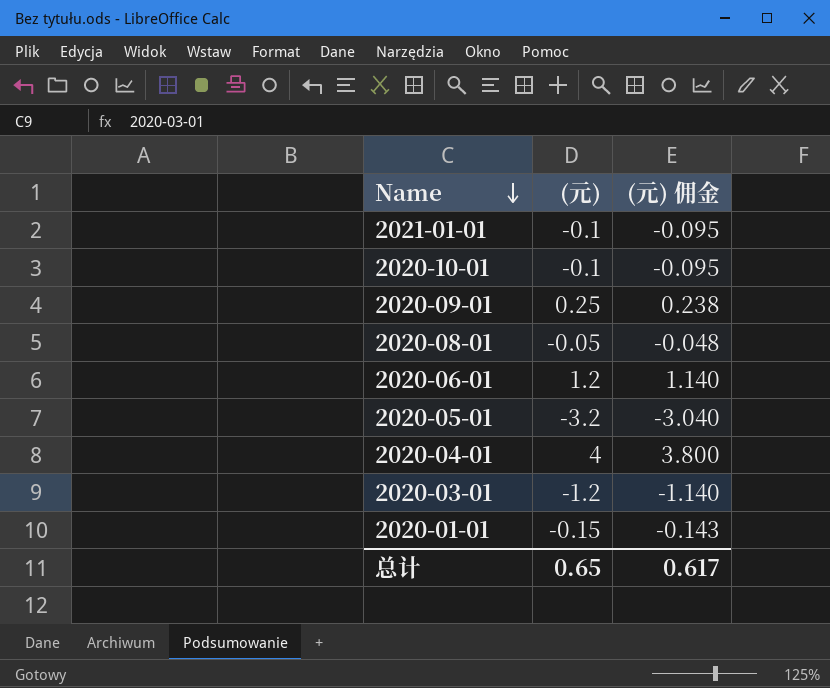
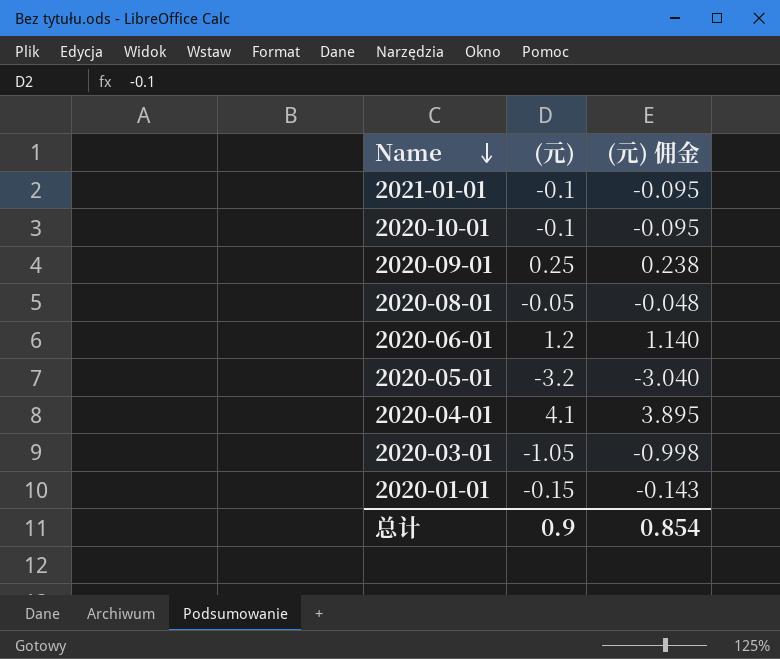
2020-04-01 | (元): 4 -> 4.1
2020-04-01 | (元) 佣金: 3.800 -> 3.895
2020-03-01 | (元): -1.2 -> -1.05
2020-03-01 | (元) 佣金: -1.140 -> -0.998
总计 | (元): 0.65 -> 0.9
总计 | (元) 佣金: 0.617 -> 0.854

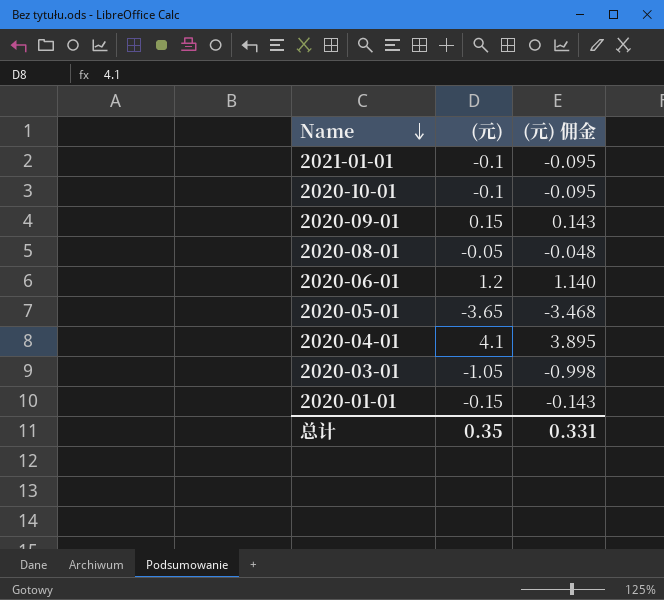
2020-09-01 | (元): 0.25 -> 0.15
2020-09-01 | (元) 佣金: 0.238 -> 0.143
2020-05-01 | (元): -3.2 -> -3.65
2020-05-01 | (元) 佣金: -3.040 -> -3.468
总计 | (元): 0.9 -> 0.35
总计 | (元) 佣金: 0.854 -> 0.331

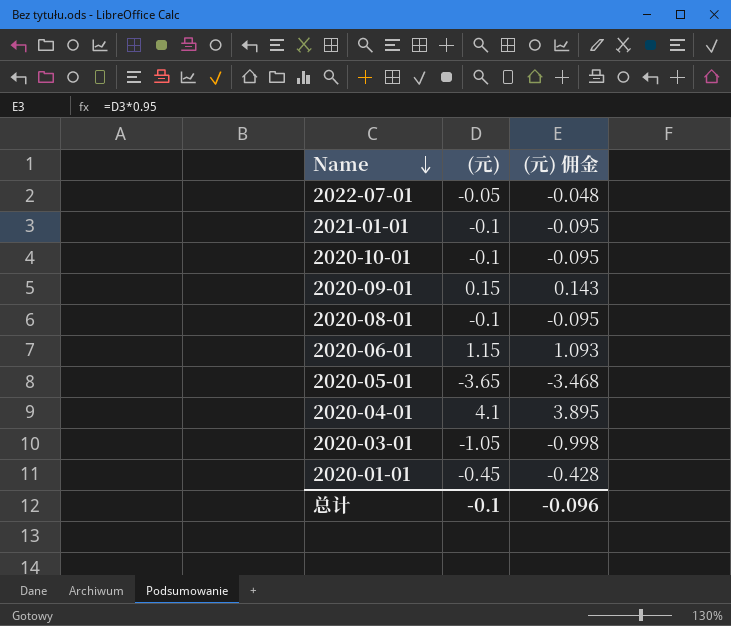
row 2022-07-01: none -> -0.05 | -0.048
2020-08-01 | (元): -0.05 -> -0.1
2020-08-01 | (元) 佣金: -0.048 -> -0.095
2020-06-01 | (元): 1.2 -> 1.15
2020-06-01 | (元) 佣金: 1.140 -> 1.093
2020-01-01 | (元): -0.15 -> -0.45
2020-01-01 | (元) 佣金: -0.143 -> -0.428
总计 | (元): 0.35 -> -0.1
总计 | (元) 佣金: 0.331 -> -0.096

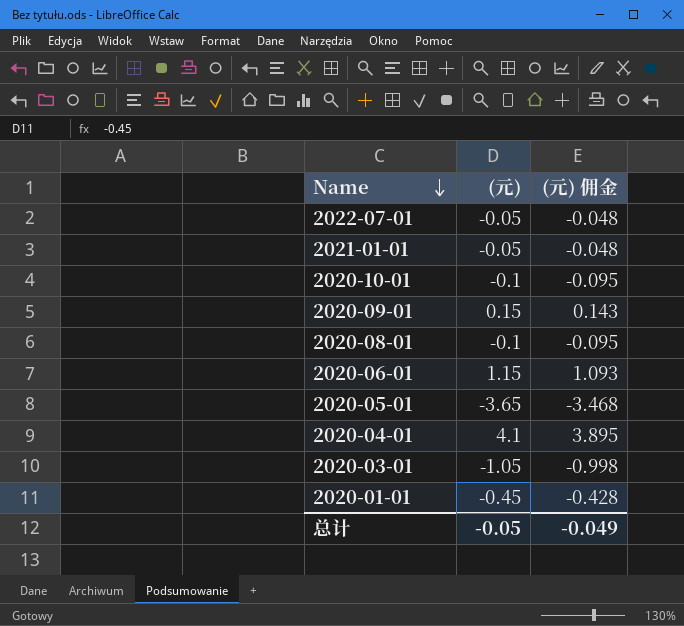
2021-01-01 | (元): -0.1 -> -0.05
2021-01-01 | (元) 佣金: -0.095 -> -0.048
总计 | (元): -0.1 -> -0.05
总计 | (元) 佣金: -0.096 -> -0.049

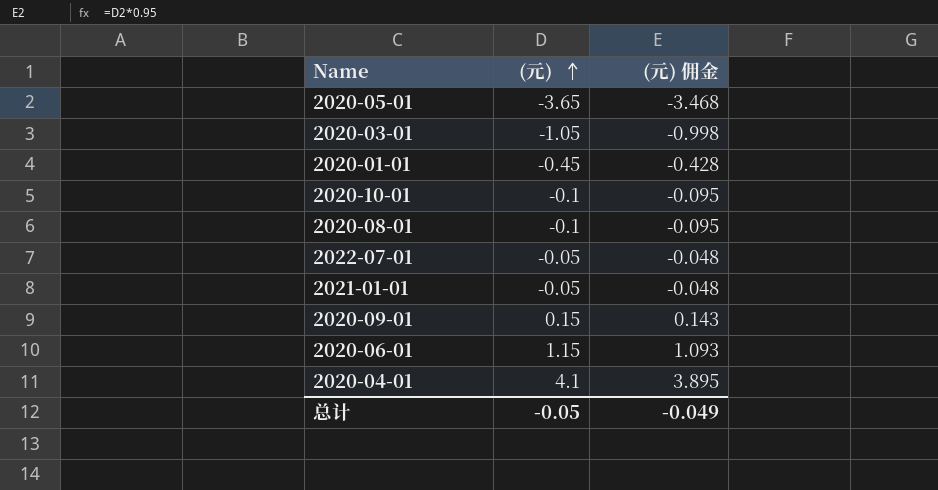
row order: Name descending -> (元) ascending

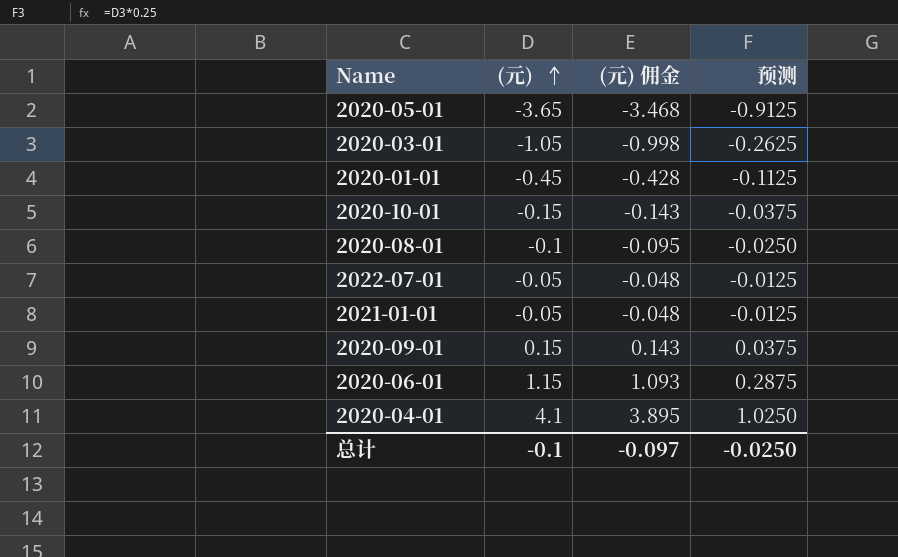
column 预测 | formula: none -> [(元)] * 0.25
2020-10-01 | (元): -0.1 -> -0.15
2020-10-01 | (元) 佣金: -0.095 -> -0.143
总计 | (元): -0.05 -> -0.1
总计 | (元) 佣金: -0.049 -> -0.097

